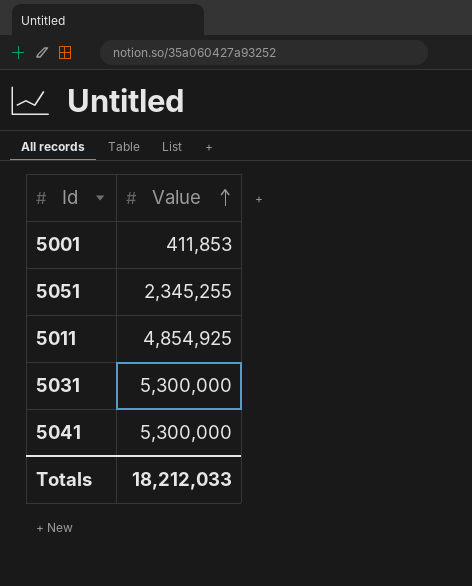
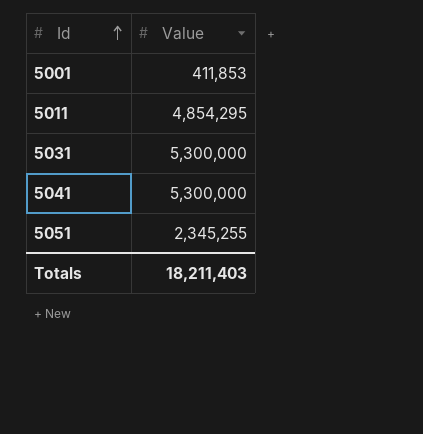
row order: Value ascending -> Id ascending
5011 | Value: 4,854,925 -> 4,854,295
Totals | Value: 18,212,033 -> 18,211,403

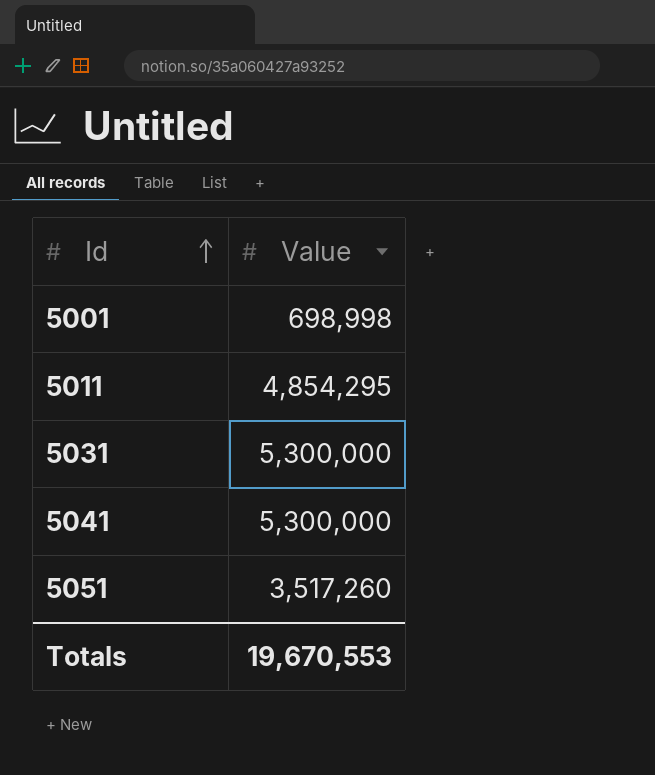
5001 | Value: 411,853 -> 698,998
5051 | Value: 2,345,255 -> 3,517,260
Totals | Value: 18,211,403 -> 19,670,553

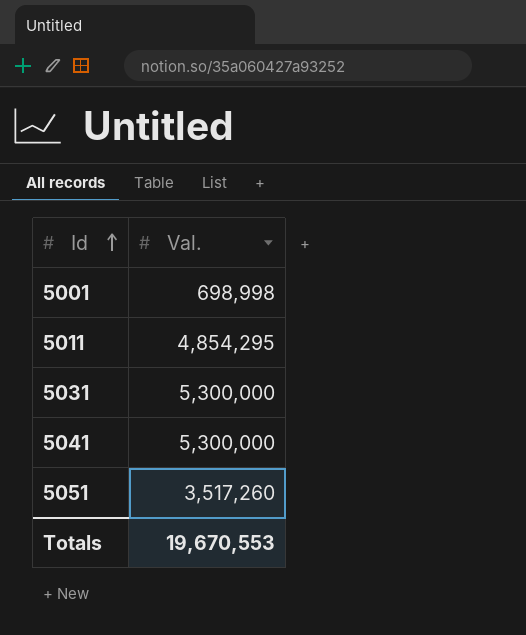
column name: Value -> Val.

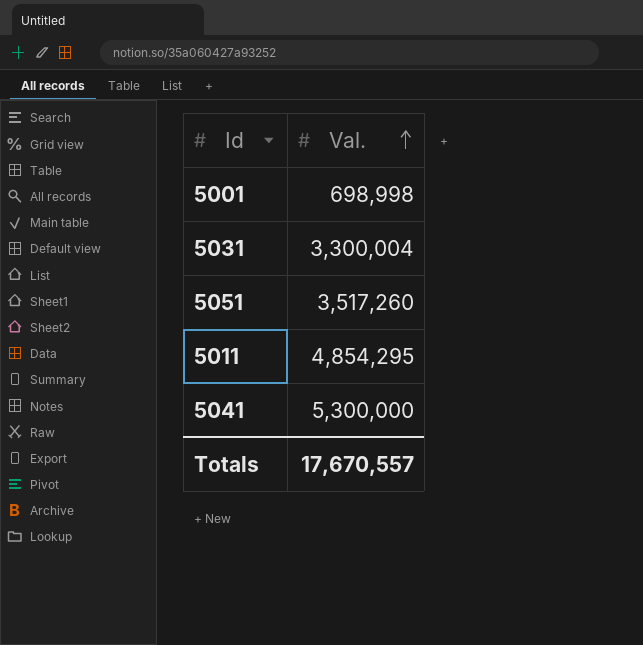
row order: Id ascending -> Val. ascending
5031 | Val.: 5,300,000 -> 3,300,004
Totals | Val.: 19,670,553 -> 17,670,557

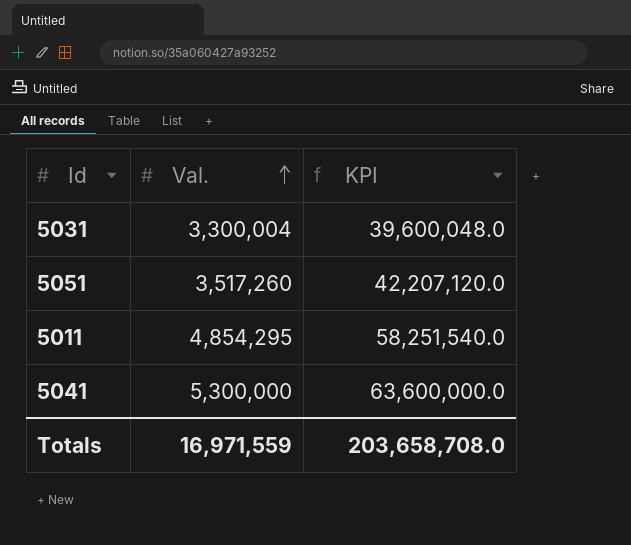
column KPI | formula: none -> [Val.] * 12
row 5001: 698,998 -> none
Totals | Val.: 17,670,557 -> 16,971,559

